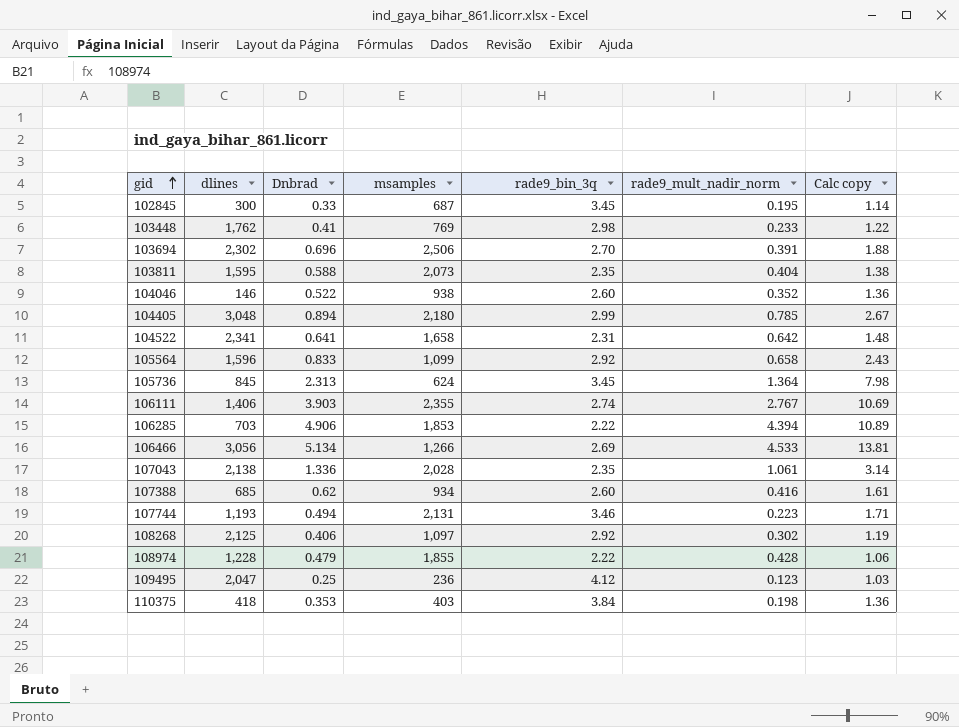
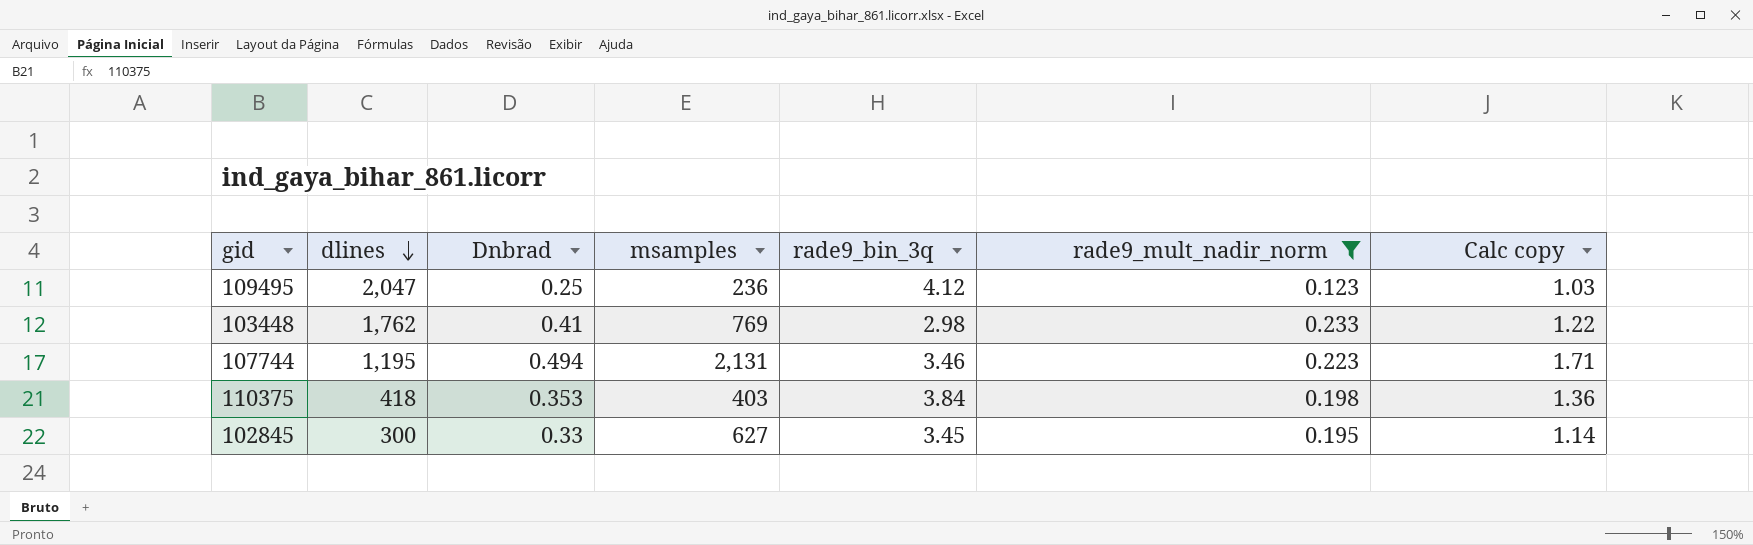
filter: none -> rade9_mult_nadir_norm <= 0.233
row order: gid ascending -> dlines descending
107744 | dlines: 1,193 -> 1,195
102845 | msamples: 687 -> 627

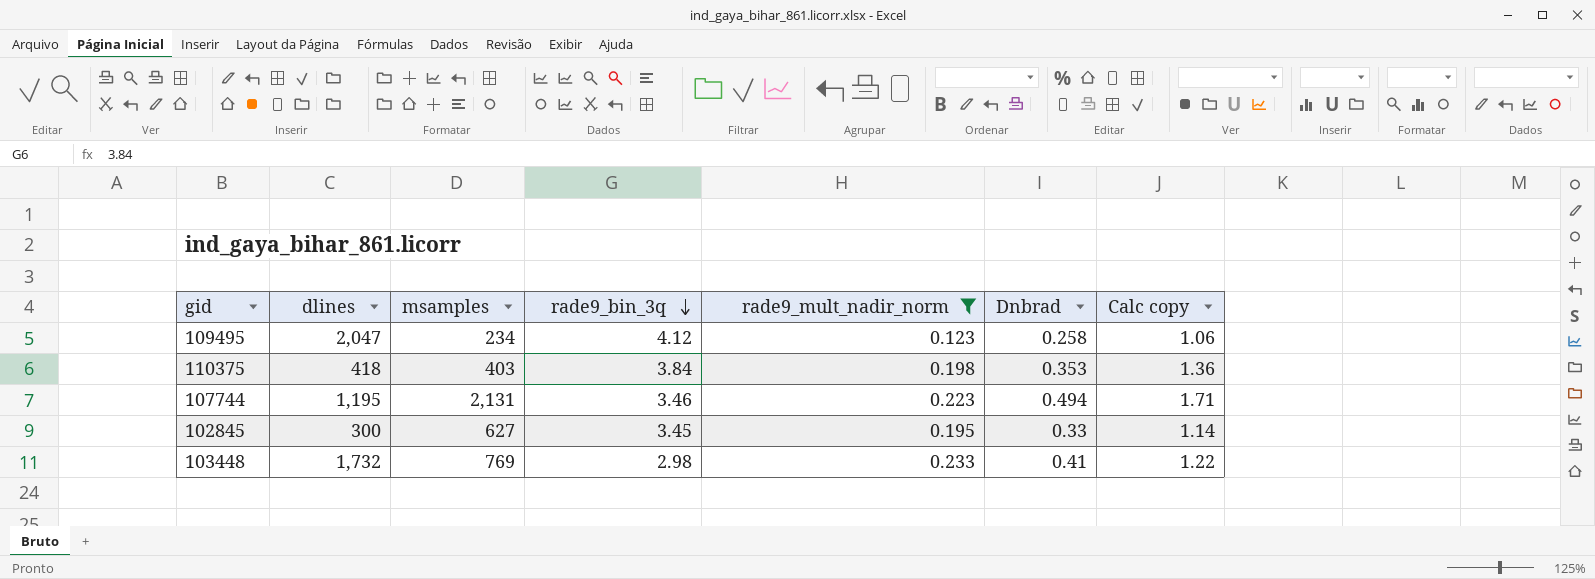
row order: dlines descending -> rade9_bin_3q descending
column Dnbrad | position: 3 -> 6
109495 | msamples: 236 -> 234
109495 | Dnbrad: 0.25 -> 0.258
109495 | Calc copy: 1.03 -> 1.06
103448 | dlines: 1,762 -> 1,732

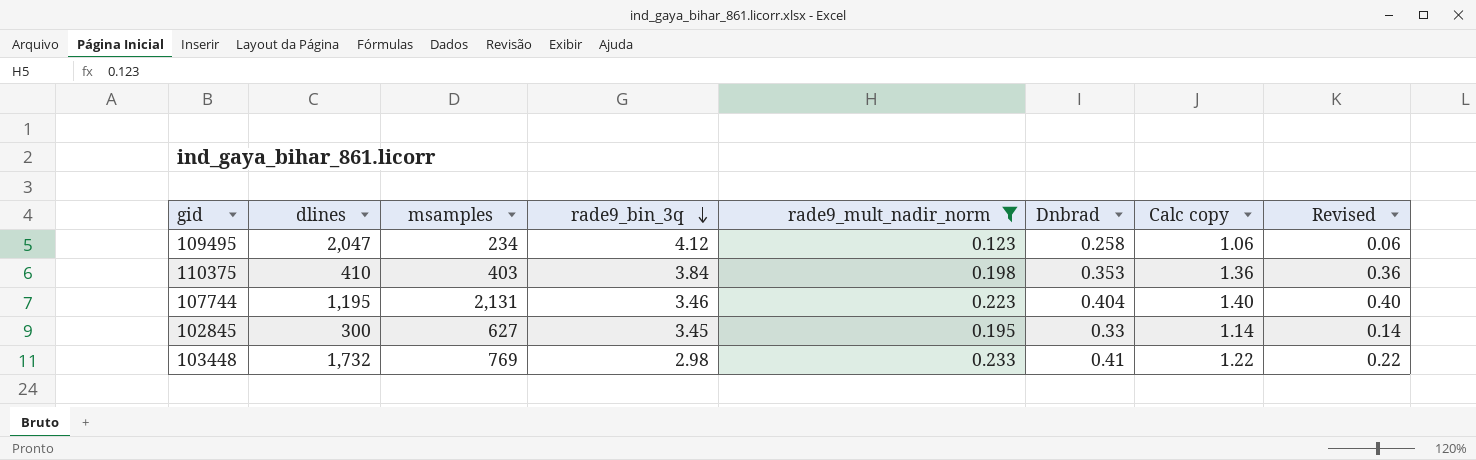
column Revised | formula: none -> [Calc copy] - 1
110375 | dlines: 418 -> 410
107744 | Dnbrad: 0.494 -> 0.404
107744 | Calc copy: 1.71 -> 1.40

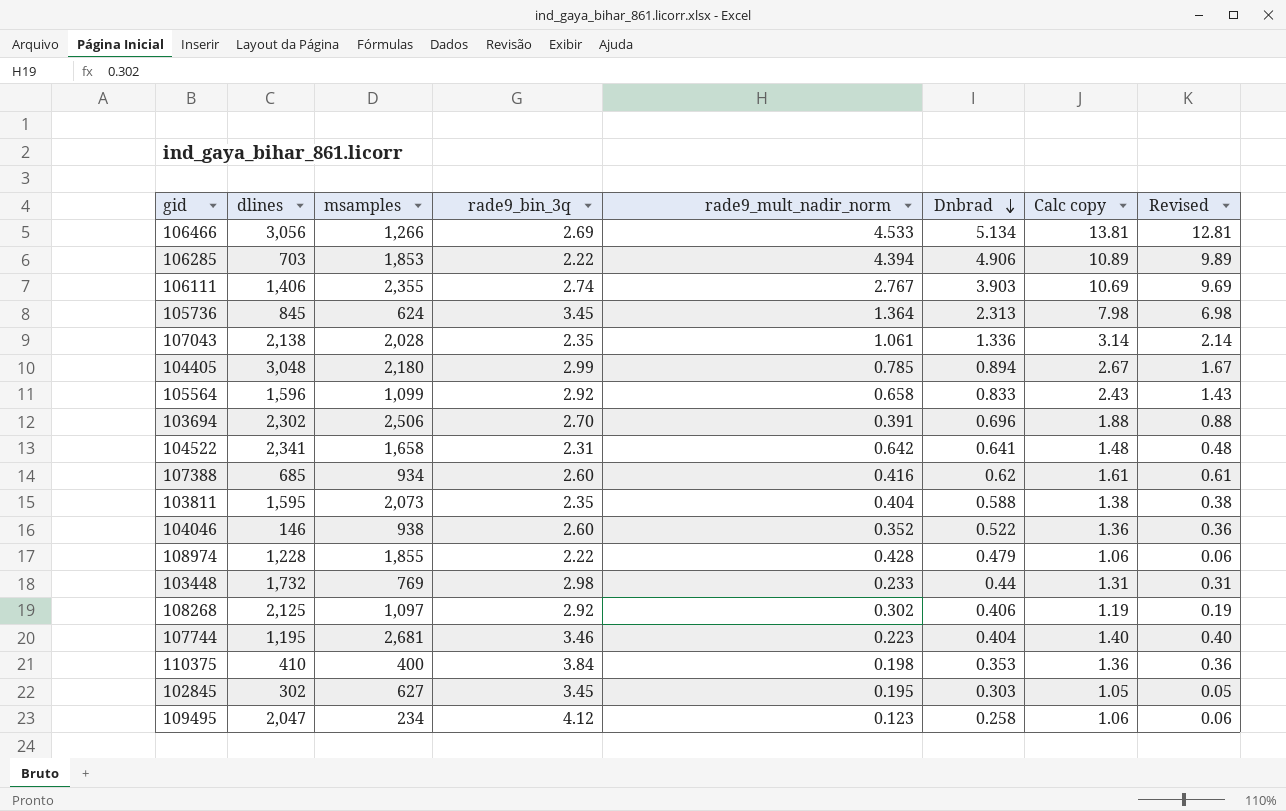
filter: rade9_mult_nadir_norm <= 0.233 -> none
row order: rade9_bin_3q descending -> Dnbrad descending
103448 | Dnbrad: 0.41 -> 0.44
103448 | Calc copy: 1.22 -> 1.31
103448 | Revised: 0.22 -> 0.31
107744 | msamples: 2,131 -> 2,681
110375 | msamples: 403 -> 400
102845 | dlines: 300 -> 302
102845 | Dnbrad: 0.33 -> 0.303
102845 | Calc copy: 1.14 -> 1.05
102845 | Revised: 0.14 -> 0.05

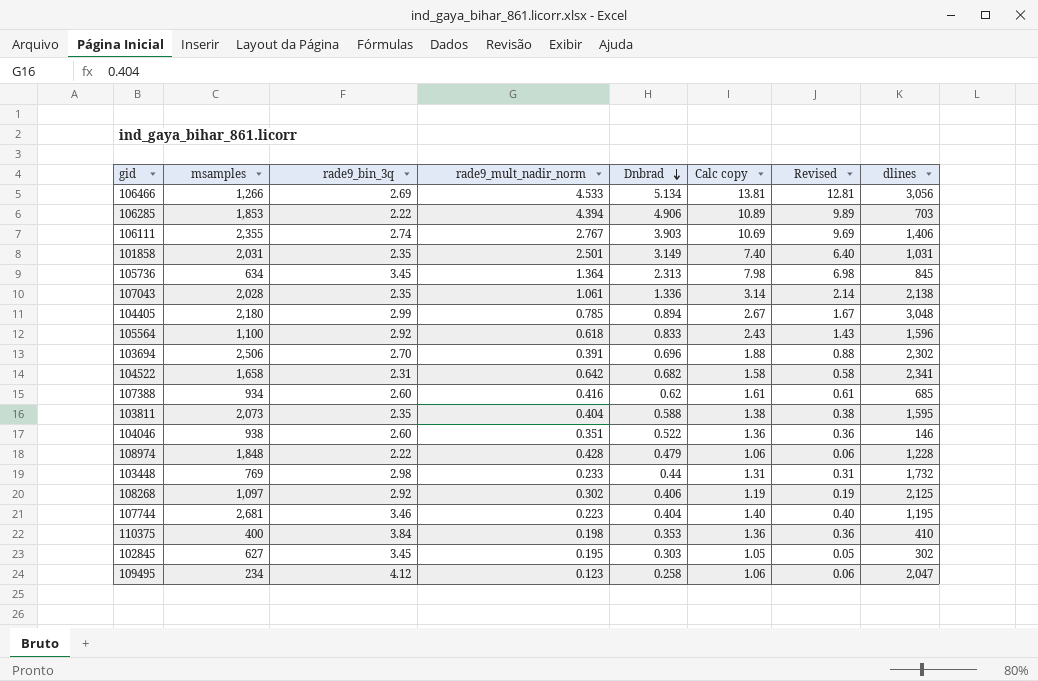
column dlines | position: 2 -> 8
row 101858: none -> 2,031 | 2.35 | 2.501 | 3.149 | 7.40 | 6.40 | 1,031
105736 | msamples: 624 -> 634
105564 | msamples: 1,099 -> 1,100
105564 | rade9_mult_nadir_norm: 0.658 -> 0.618
104522 | Dnbrad: 0.641 -> 0.682
104522 | Calc copy: 1.48 -> 1.58
104522 | Revised: 0.48 -> 0.58
104046 | rade9_mult_nadir_norm: 0.352 -> 0.351
108974 | msamples: 1,855 -> 1,848

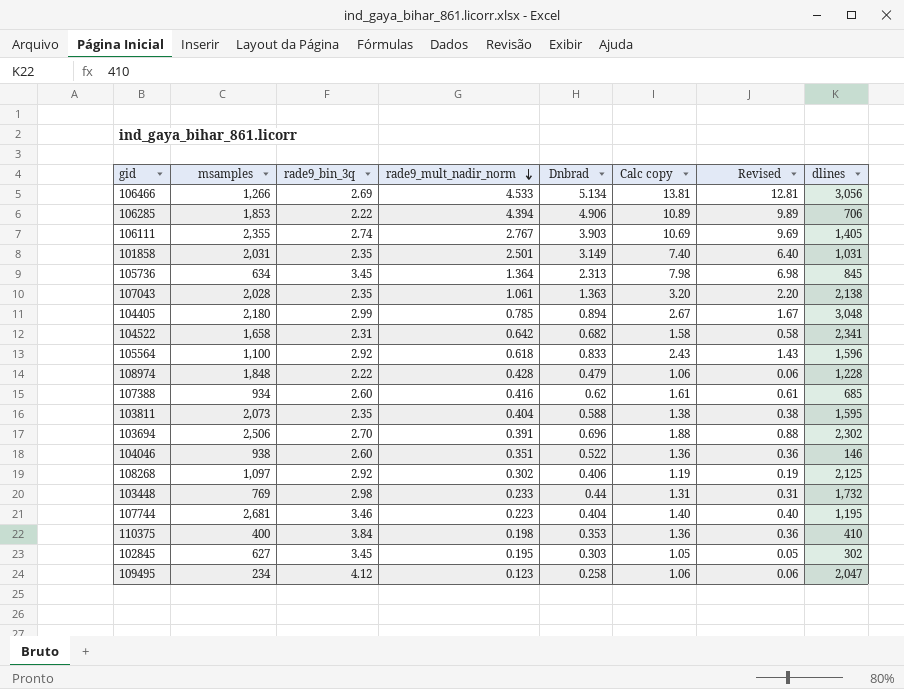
row order: Dnbrad descending -> rade9_mult_nadir_norm descending
106285 | dlines: 703 -> 706
106111 | dlines: 1,406 -> 1,405
107043 | Dnbrad: 1.336 -> 1.363
107043 | Calc copy: 3.14 -> 3.20
107043 | Revised: 2.14 -> 2.20

